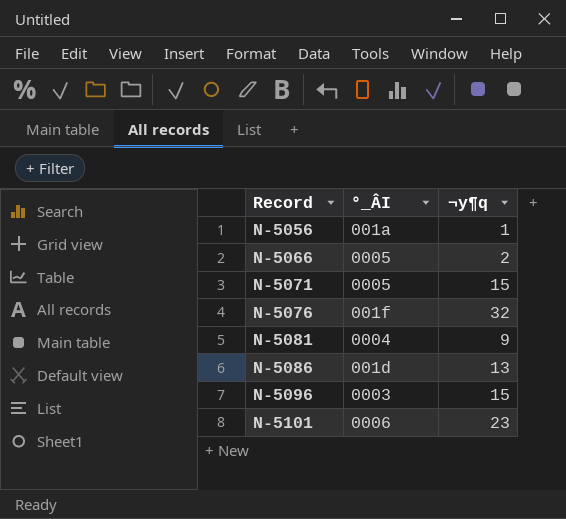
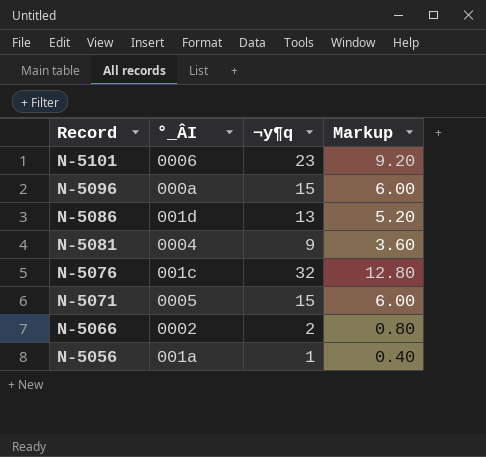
row order: Record ascending -> Record descending
column Markup | formula: none -> [¬y¶q] * 0.4
N-5096 | °_ÂI: 0003 -> 000a
N-5076 | °_ÂI: 001f -> 001c
N-5066 | °_ÂI: 0005 -> 0002

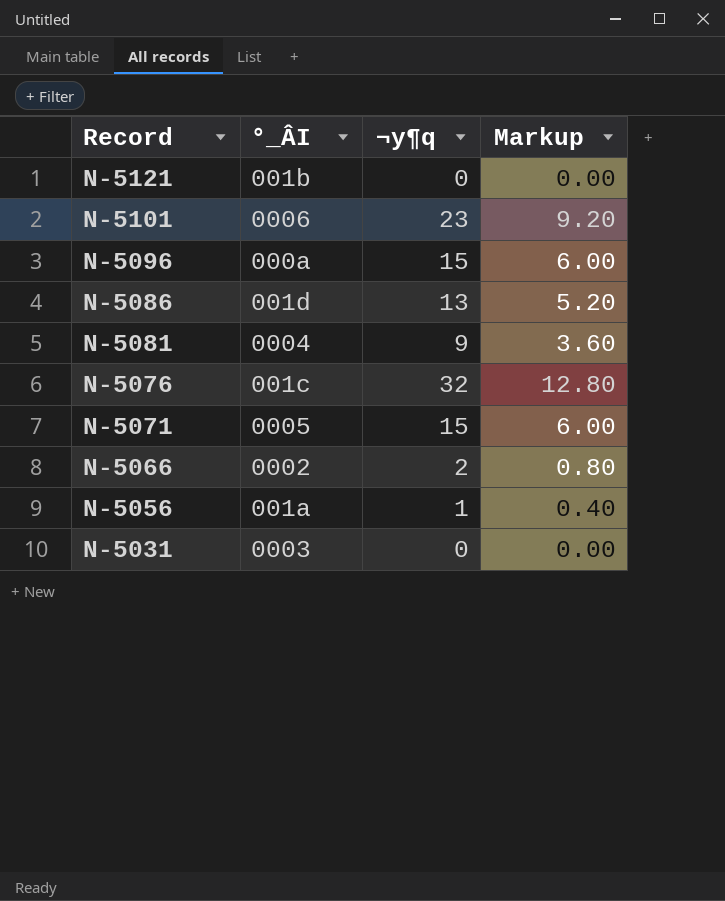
row N-5121: none -> 001b | 0 | 0.00
row N-5031: none -> 0003 | 0 | 0.00

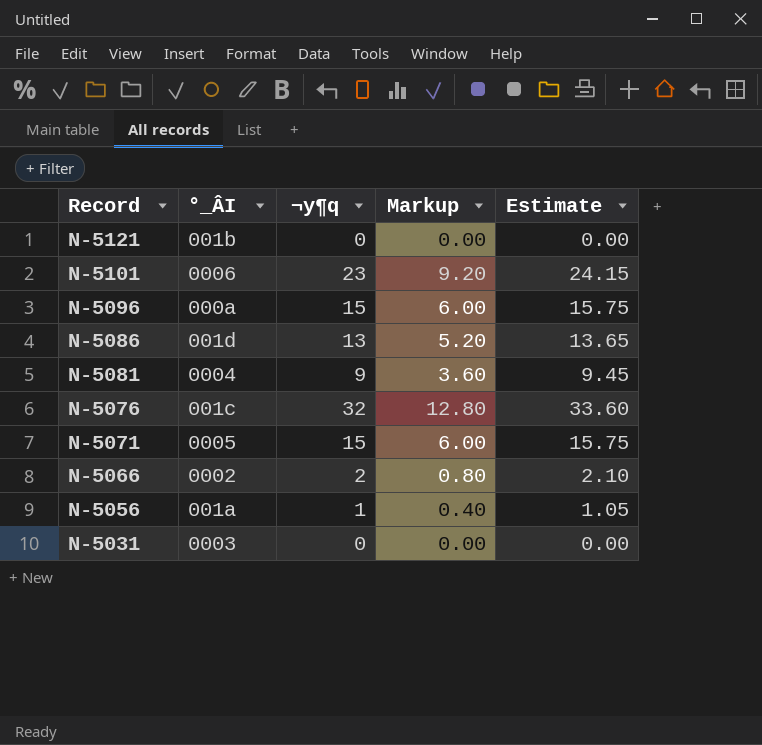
column Estimate | formula: none -> [¬y¶q] * 1.05

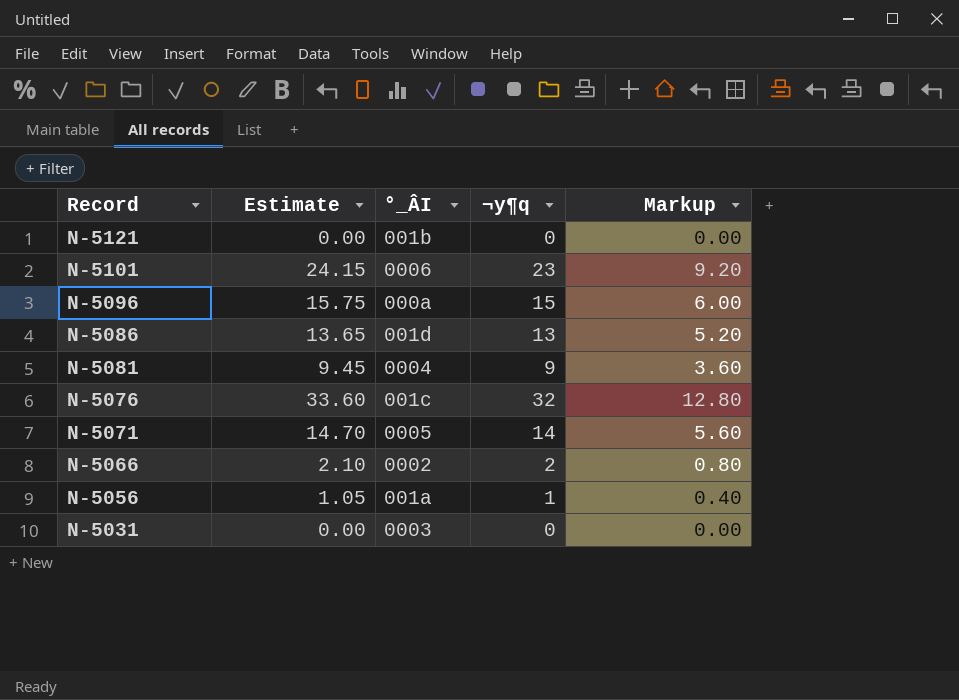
column Estimate | position: 5 -> 2
N-5071 | Estimate: 15.75 -> 14.70
N-5071 | ¬y¶q: 15 -> 14
N-5071 | Markup: 6.00 -> 5.60

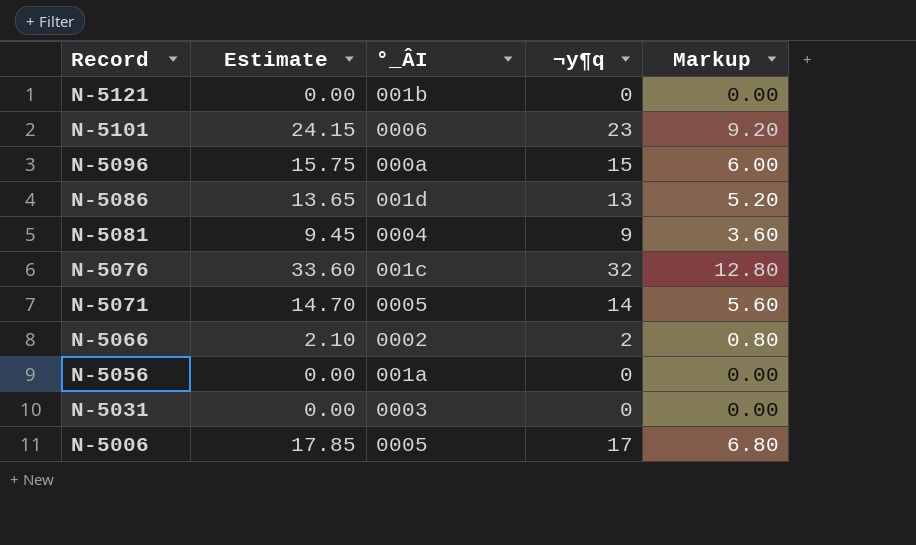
N-5056 | Estimate: 1.05 -> 0.00
N-5056 | ¬y¶q: 1 -> 0
N-5056 | Markup: 0.40 -> 0.00
row N-5006: none -> 17.85 | 0005 | 17 | 6.80

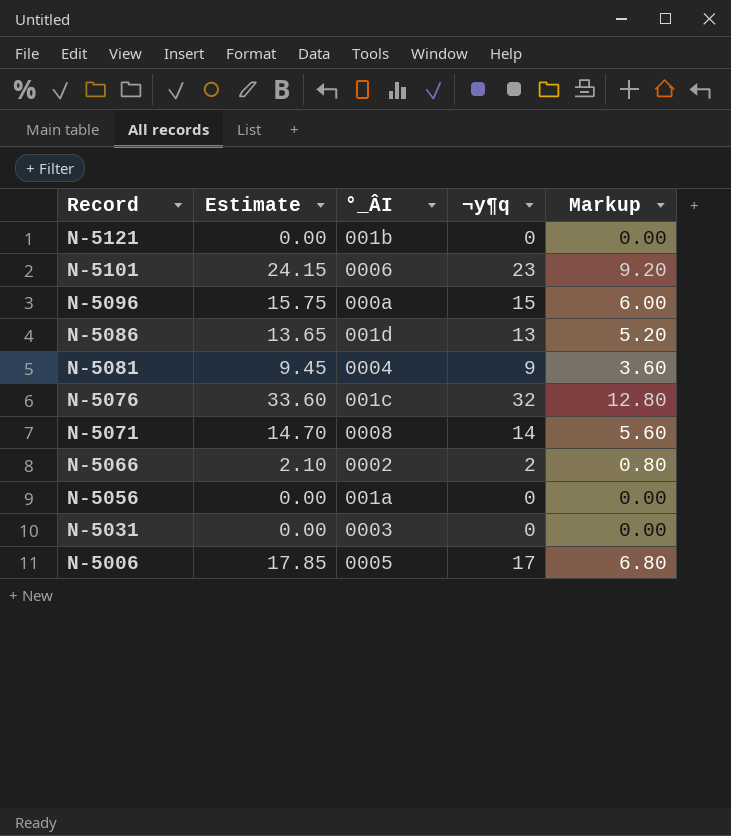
N-5071 | °_ÂI: 0005 -> 0008

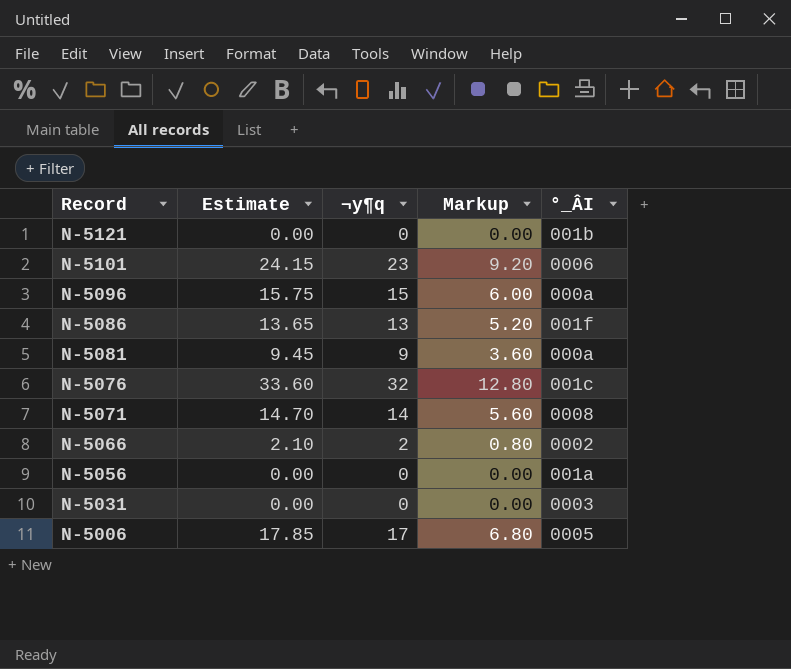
column °_ÂI | position: 3 -> 5
N-5086 | °_ÂI: 001d -> 001f
N-5081 | °_ÂI: 0004 -> 000a

